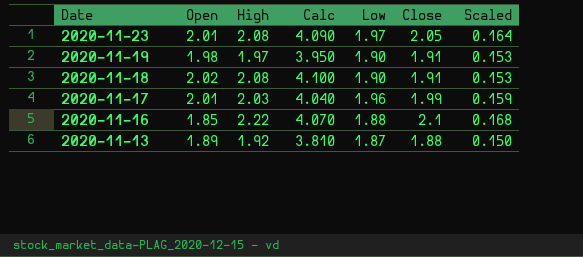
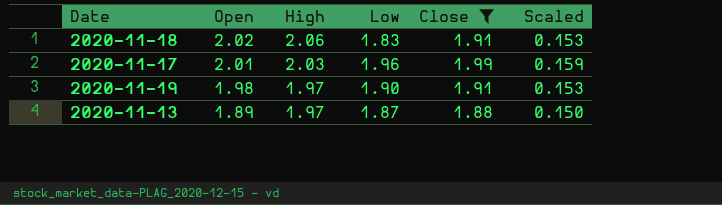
filter: none -> Close <= 1.99
row order: Date descending -> Open descending
column Calc | formula: [Open] + [High] -> none
2020-11-18 | High: 2.08 -> 2.06
2020-11-18 | Low: 1.90 -> 1.83
2020-11-13 | High: 1.92 -> 1.97

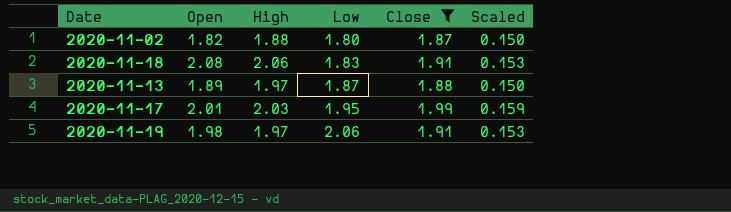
row order: Open descending -> Low ascending
row 2020-11-02: none -> 1.82 | 1.88 | 1.80 | 1.87 | 0.150
2020-11-18 | Open: 2.02 -> 2.08
2020-11-17 | Low: 1.96 -> 1.95
2020-11-19 | Low: 1.90 -> 2.06

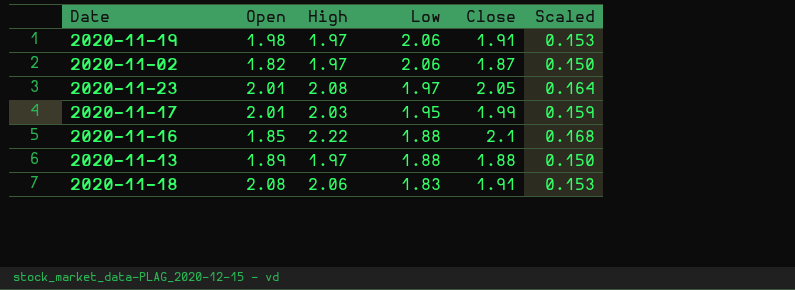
filter: Close <= 1.99 -> none
row order: Low ascending -> Low descending
2020-11-02 | High: 1.88 -> 1.97
2020-11-02 | Low: 1.80 -> 2.06
2020-11-13 | Low: 1.87 -> 1.88

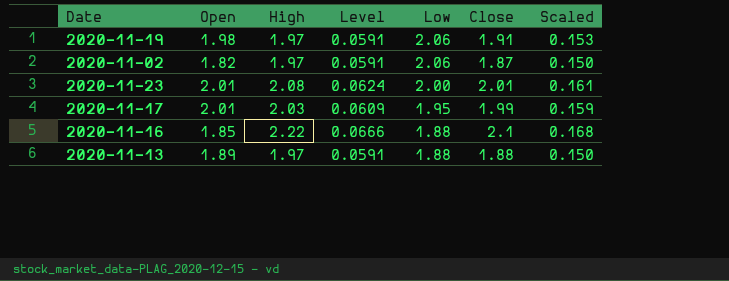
column Level | formula: none -> [High] * 0.03
row 2020-11-18: 2.08 | 2.06 | 1.83 | 1.91 | 0.153 -> none
2020-11-23 | Low: 1.97 -> 2.00
2020-11-23 | Close: 2.05 -> 2.01
2020-11-23 | Scaled: 0.164 -> 0.161

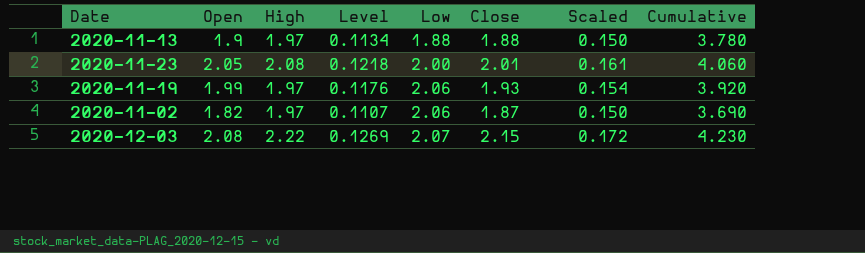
row order: Low descending -> Low ascending
column Level | formula: [High] * 0.03 -> [Cumulative] * 0.03
column Cumulative | formula: none -> [Open] + [Close]
row 2020-11-17: 2.01 | 2.03 | 0.0609 | 1.95 | 1.99 | 0.159 -> none
row 2020-11-16: 1.85 | 2.22 | 0.0666 | 1.88 | 2.1 | 0.168 -> none
2020-11-13 | Open: 1.89 -> 1.9
2020-11-23 | Open: 2.01 -> 2.05
2020-11-19 | Open: 1.98 -> 1.99
2020-11-19 | Close: 1.91 -> 1.93
2020-11-19 | Scaled: 0.153 -> 0.154
row 2020-12-03: none -> 2.08 | 2.22 | 0.1269 | 2.07 | 2.15 | 0.172 | 4.230

